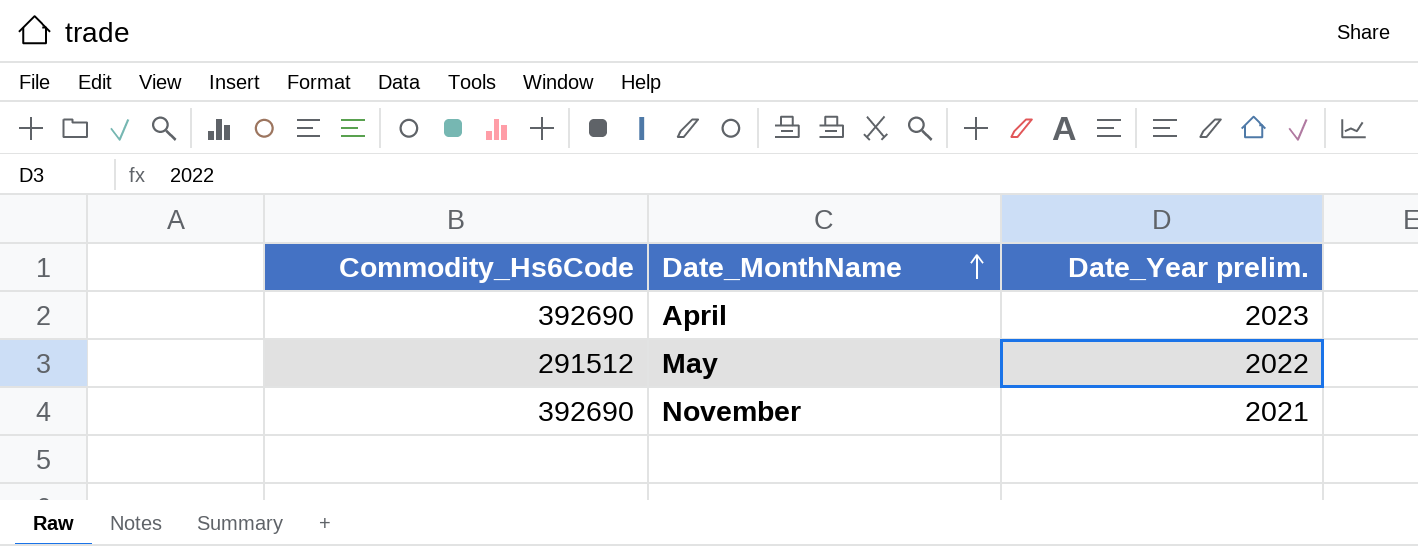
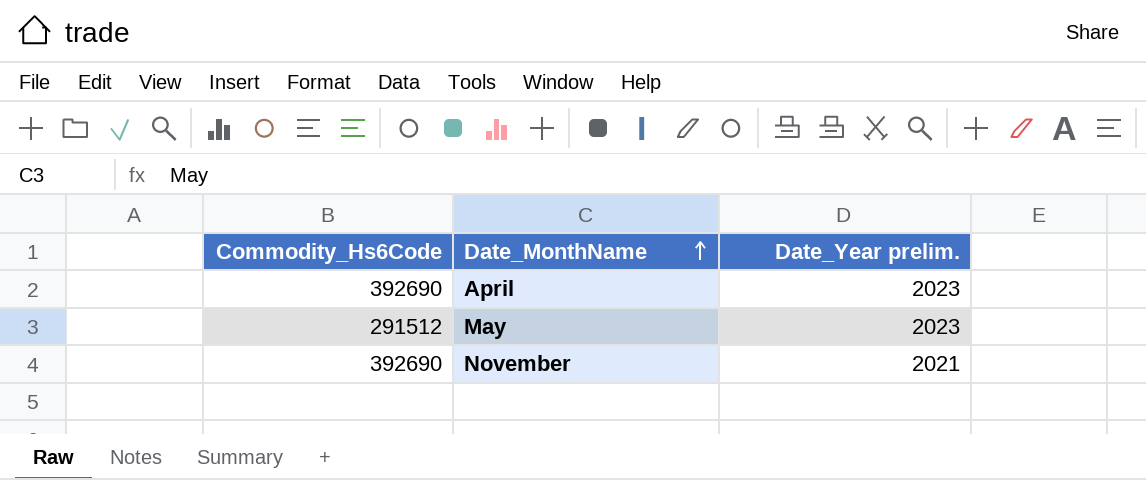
May | Date_Year prelim.: 2022 -> 2023

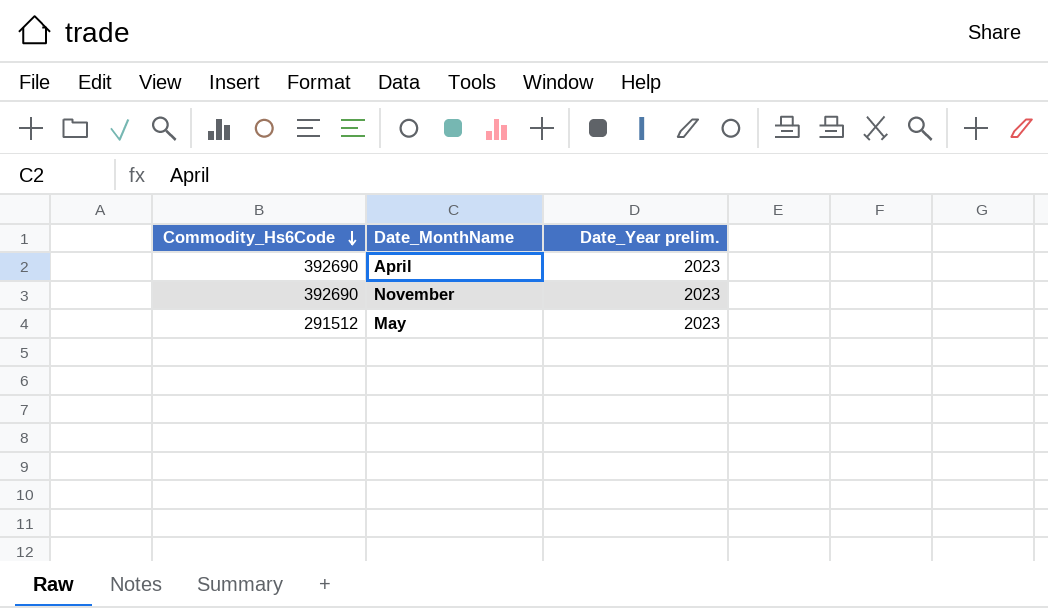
row order: Date_MonthName ascending -> Commodity_Hs6Code descending
November | Date_Year prelim.: 2021 -> 2023

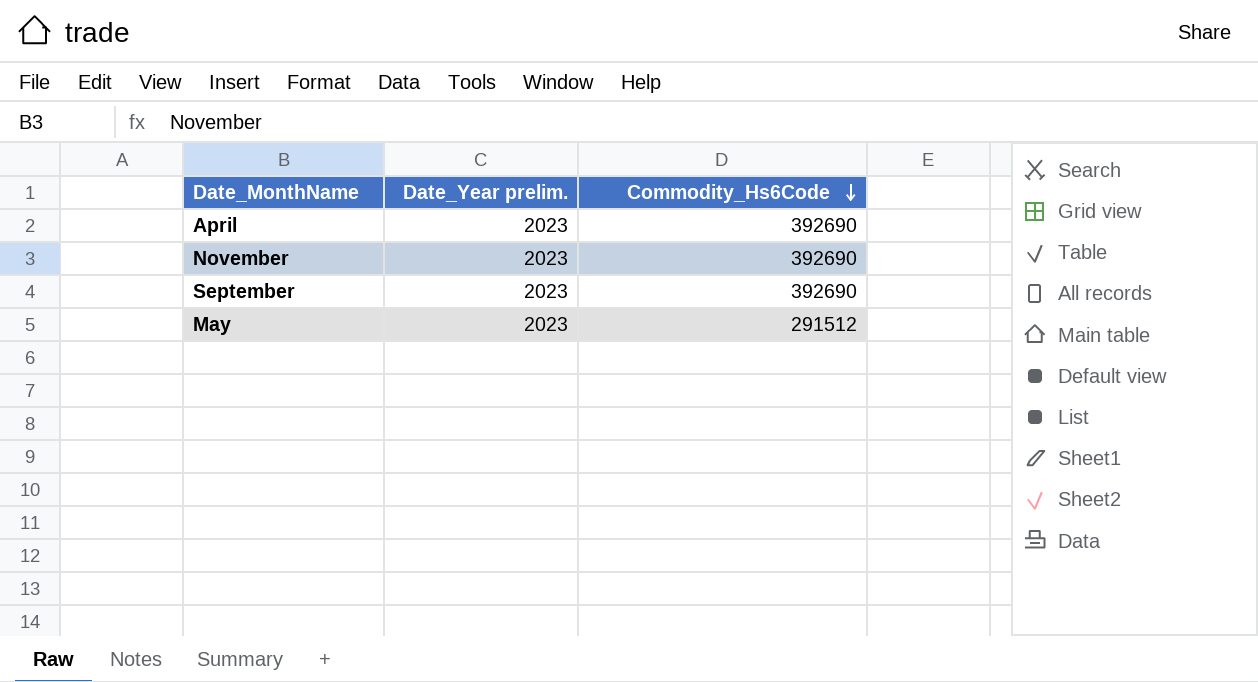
column Commodity_Hs6Code | position: 1 -> 3
row September: none -> 2023 | 392690

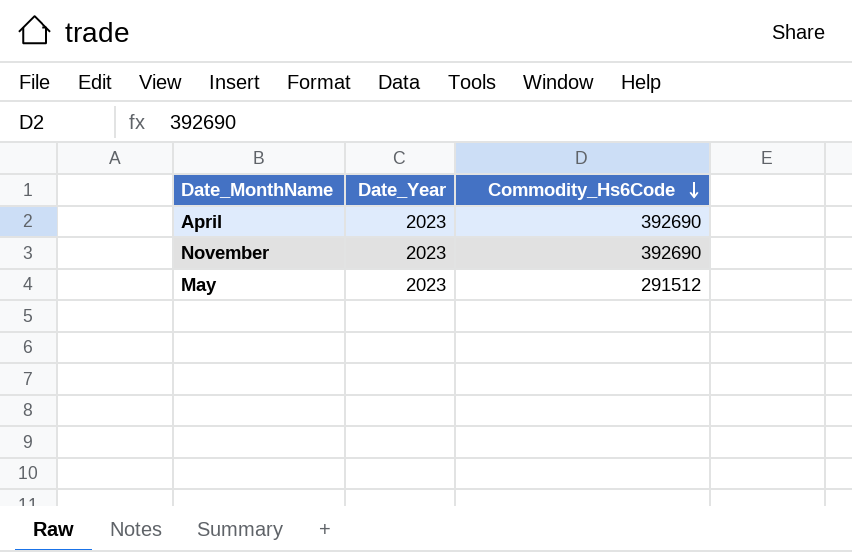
column name: Date_Year prelim. -> Date_Year
row September: 2023 | 392690 -> none

